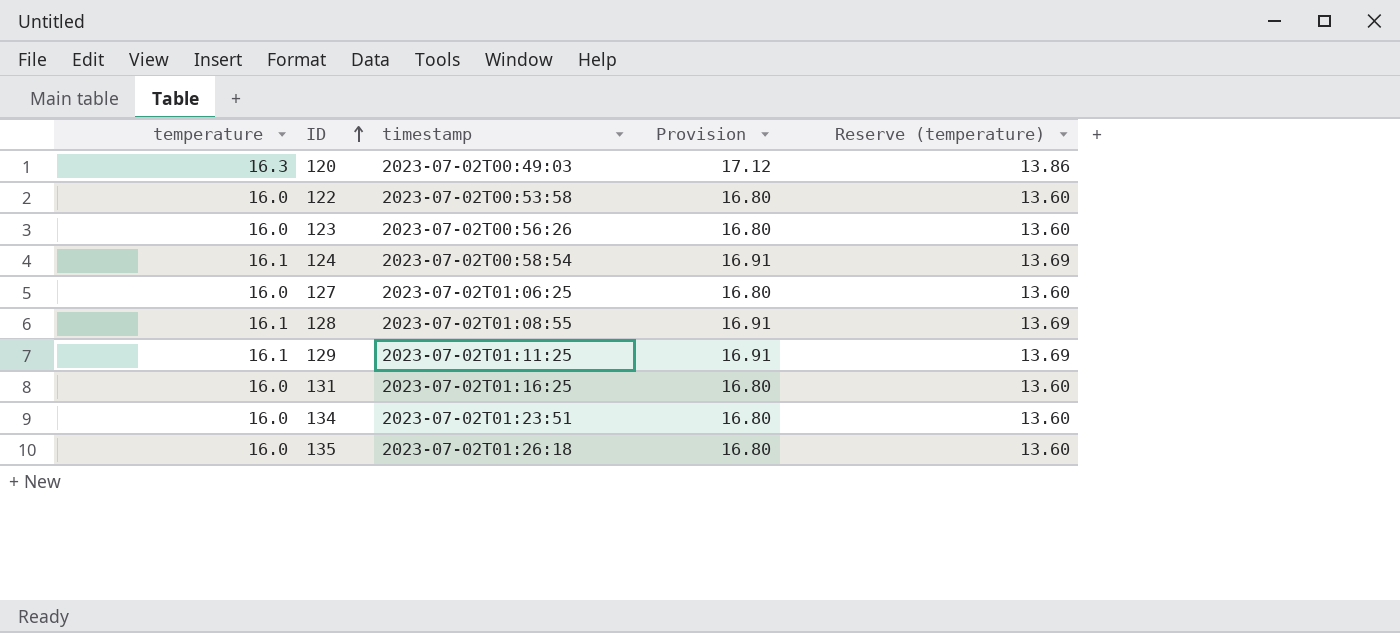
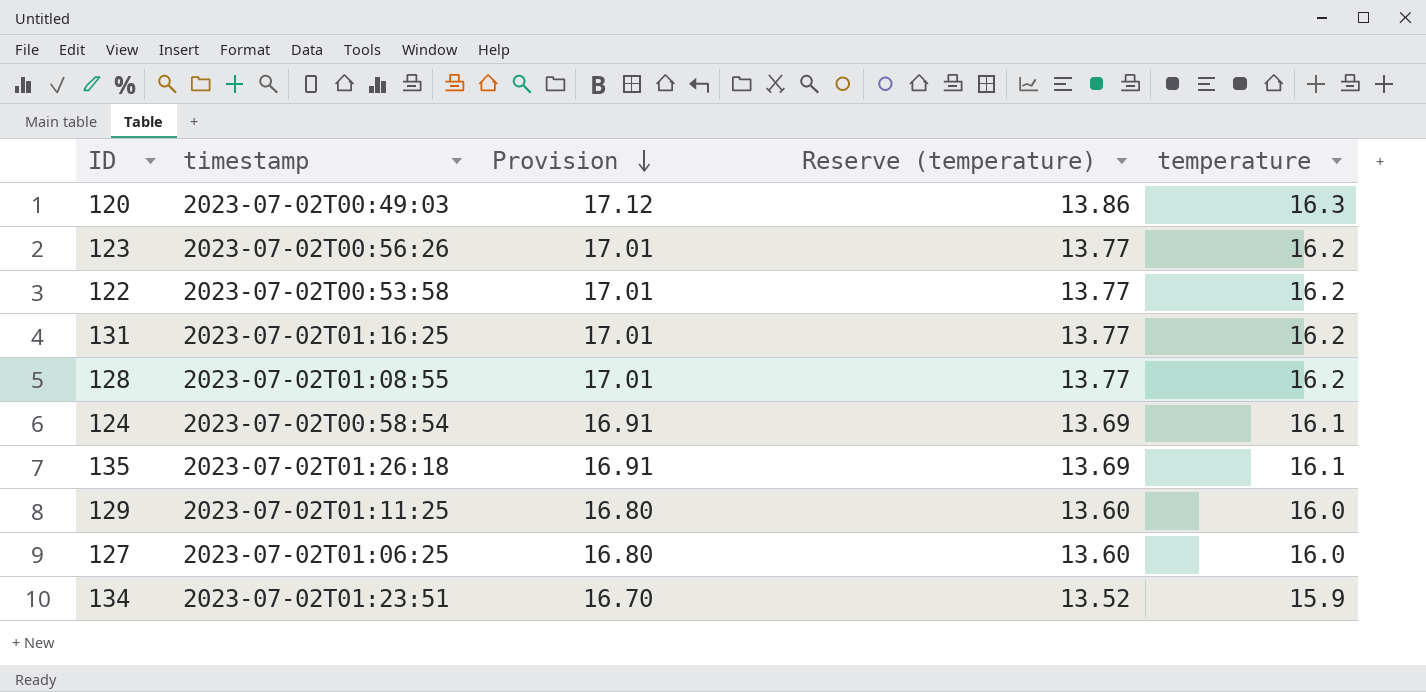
row order: ID ascending -> Provision descending
column temperature | position: 1 -> 5
123 | Provision: 16.80 -> 17.01
123 | Reserve (temperature): 13.60 -> 13.77
123 | temperature: 16.0 -> 16.2
122 | Provision: 16.80 -> 17.01
122 | Reserve (temperature): 13.60 -> 13.77
122 | temperature: 16.0 -> 16.2
131 | Provision: 16.80 -> 17.01
131 | Reserve (temperature): 13.60 -> 13.77
131 | temperature: 16.0 -> 16.2
128 | Provision: 16.91 -> 17.01
128 | Reserve (temperature): 13.69 -> 13.77
128 | temperature: 16.1 -> 16.2
135 | Provision: 16.80 -> 16.91
135 | Reserve (temperature): 13.60 -> 13.69
135 | temperature: 16.0 -> 16.1
129 | Provision: 16.91 -> 16.80
129 | Reserve (temperature): 13.69 -> 13.60
129 | temperature: 16.1 -> 16.0
134 | Provision: 16.80 -> 16.70
134 | Reserve (temperature): 13.60 -> 13.52
134 | temperature: 16.0 -> 15.9

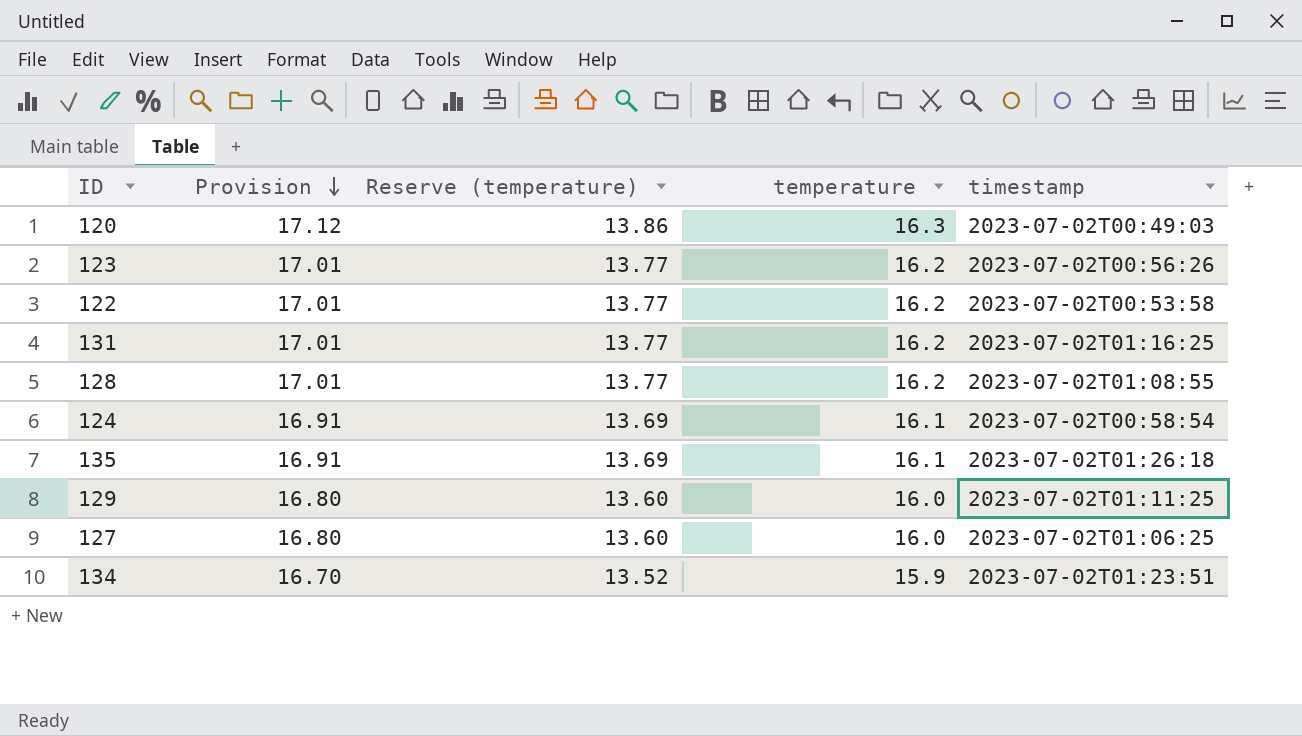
column timestamp | position: 2 -> 5

